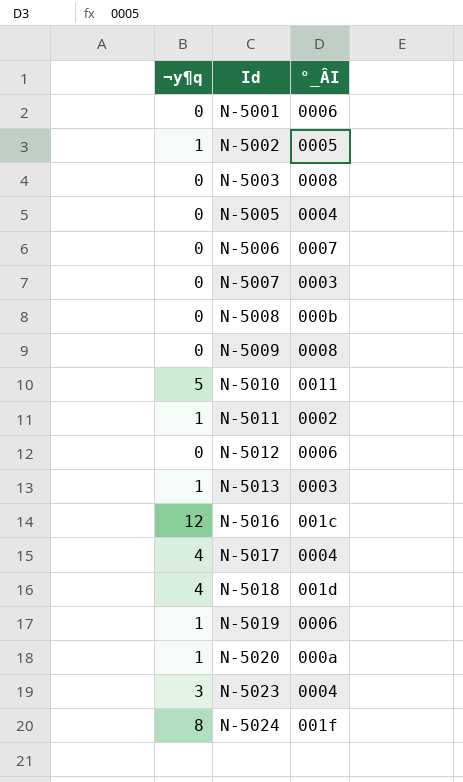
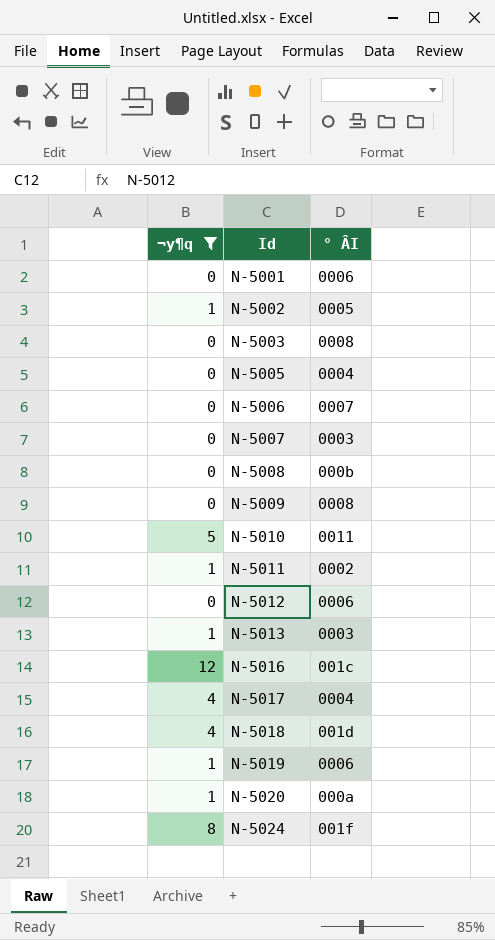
filter: none -> ¬y¶q != 3
column name: °_ÂI -> ° ÂI

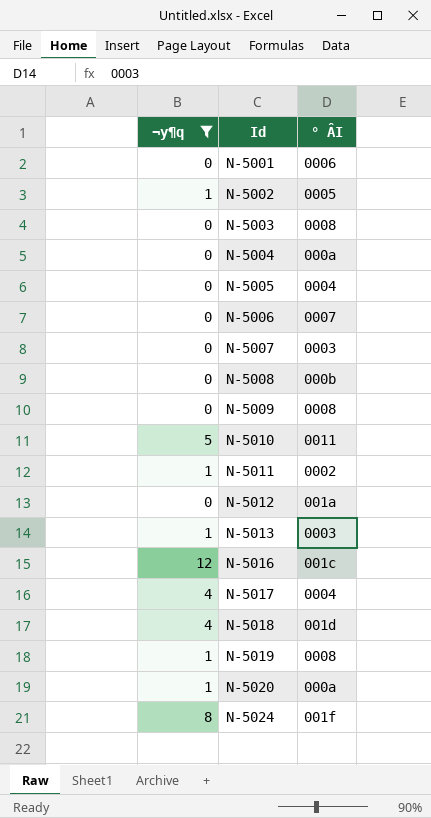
row N-5004: none -> 0 | 000a
N-5012 | ° ÂI: 0006 -> 001a
N-5019 | ° ÂI: 0006 -> 0008

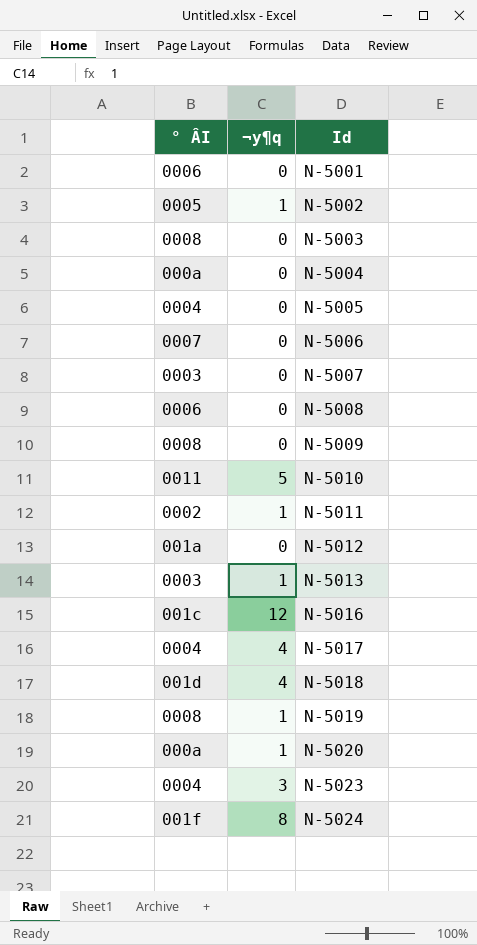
filter: ¬y¶q != 3 -> none
column ° ÂI | position: 3 -> 1
N-5008 | ° ÂI: 000b -> 0006

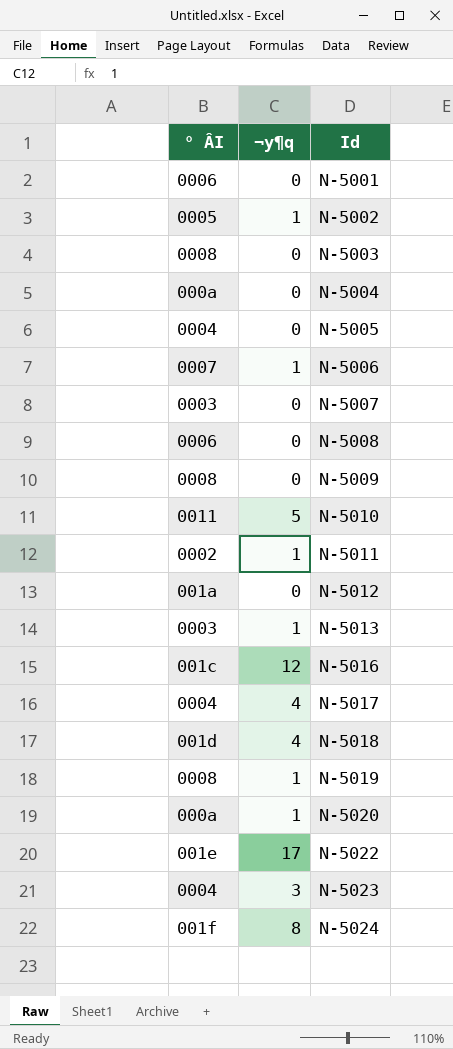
N-5006 | ¬y¶q: 0 -> 1
row N-5022: none -> 001e | 17

